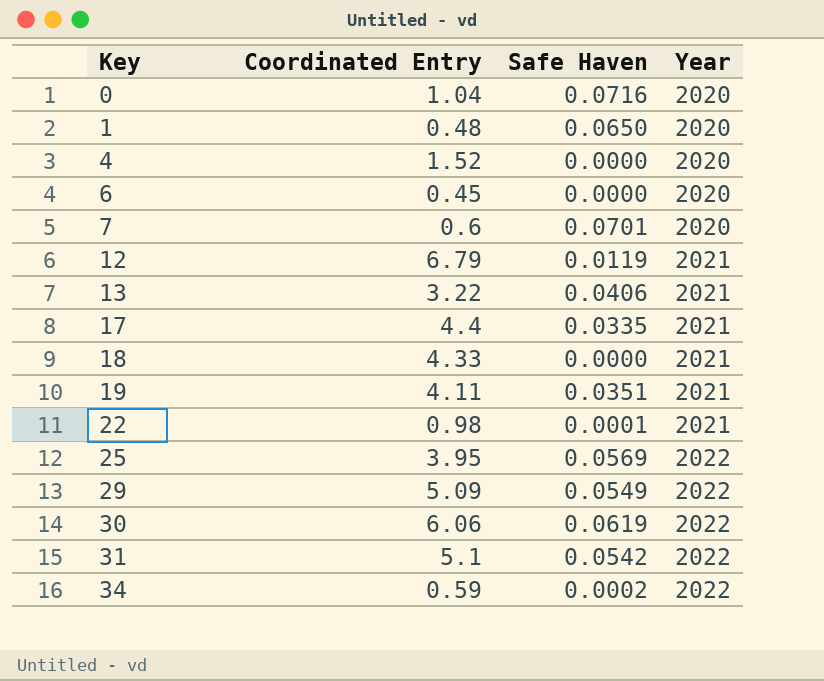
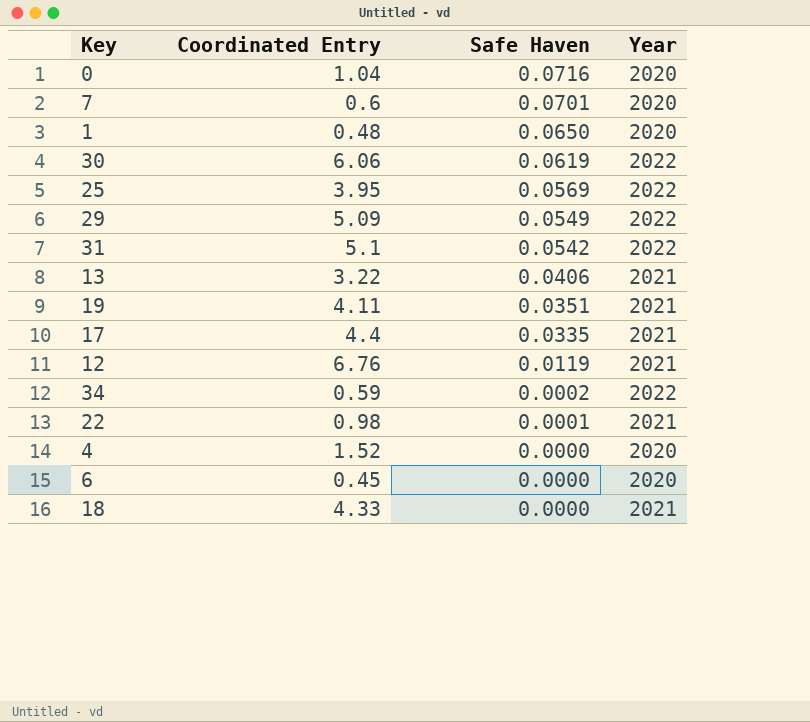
row order: Key ascending -> Safe Haven descending
12 | Coordinated Entry: 6.79 -> 6.76

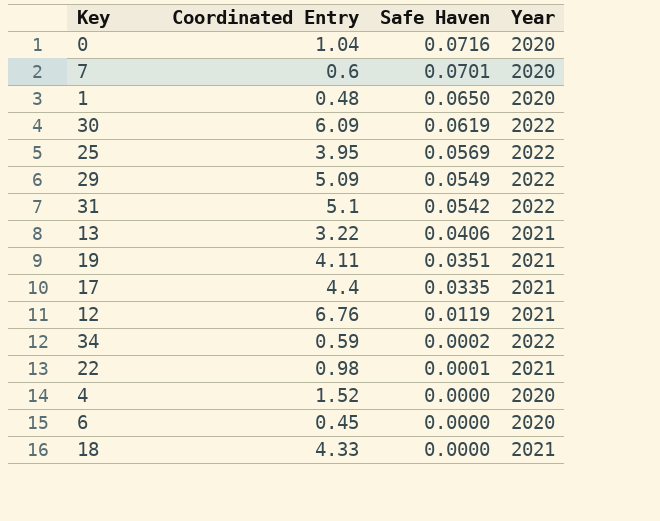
30 | Coordinated Entry: 6.06 -> 6.09

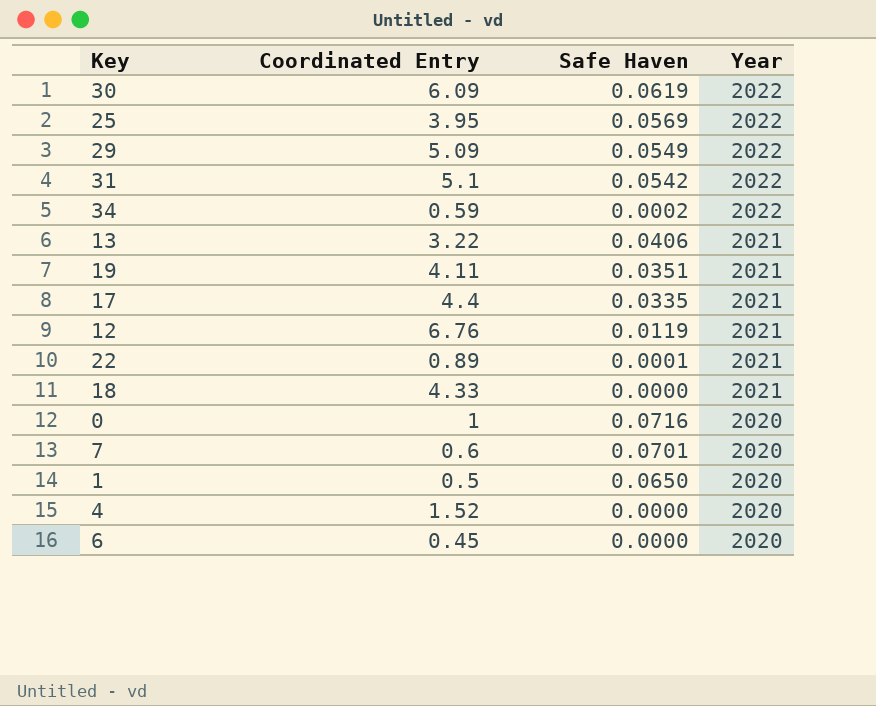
row order: Safe Haven descending -> Year descending
22 | Coordinated Entry: 0.98 -> 0.89
0 | Coordinated Entry: 1.04 -> 1
1 | Coordinated Entry: 0.48 -> 0.5

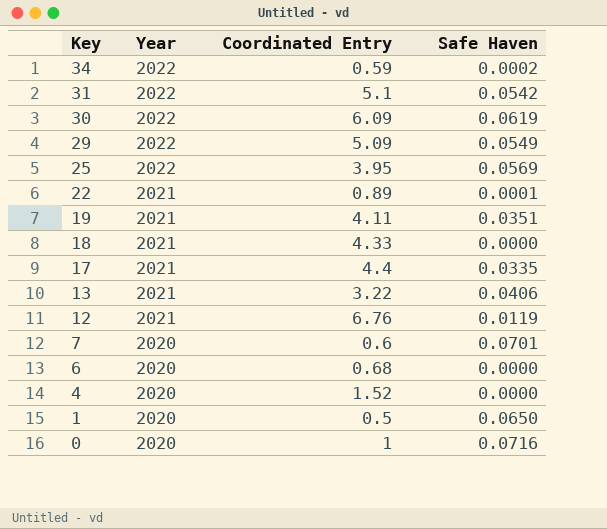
row order: Year descending -> Key descending
column Year | position: 4 -> 2
6 | Coordinated Entry: 0.45 -> 0.68

